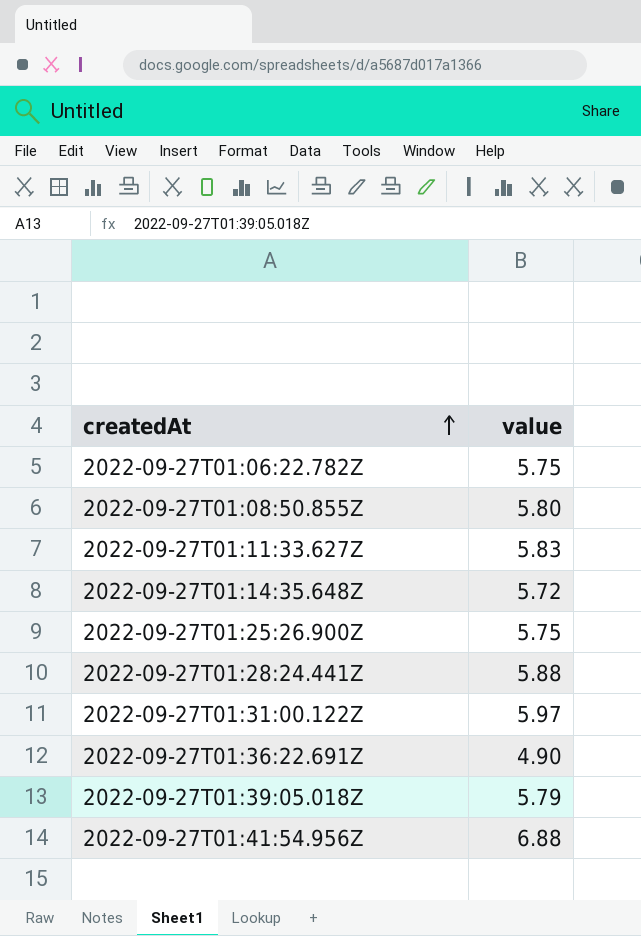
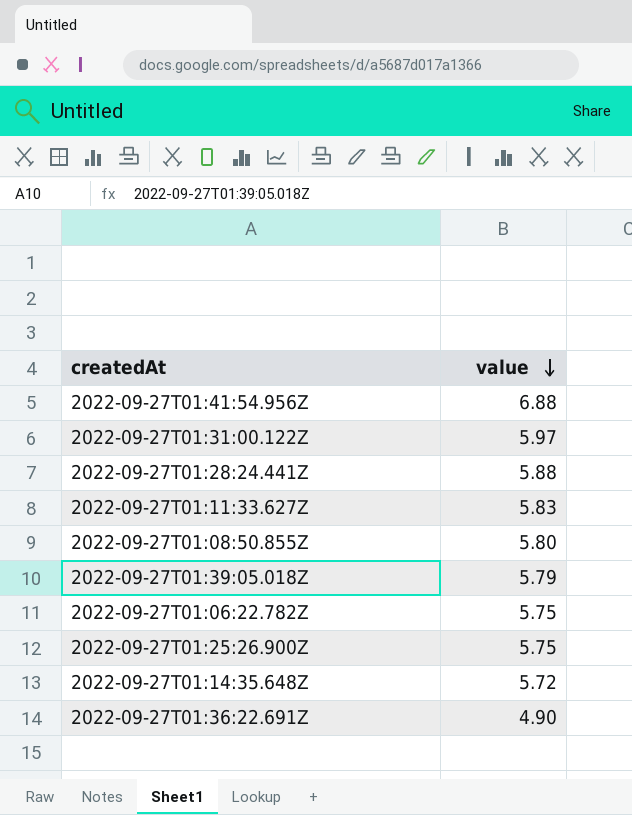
row order: createdAt ascending -> value descending

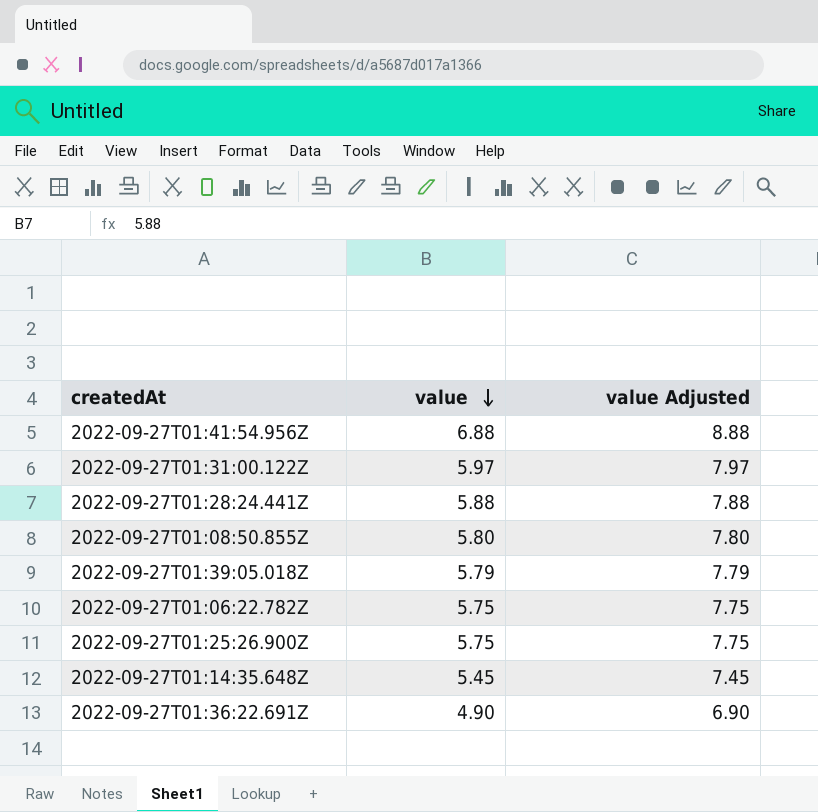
column value Adjusted | formula: none -> [value] + 2
row 2022-09-27T01:11:33.627Z: 5.83 -> none
2022-09-27T01:14:35.648Z | value: 5.72 -> 5.45

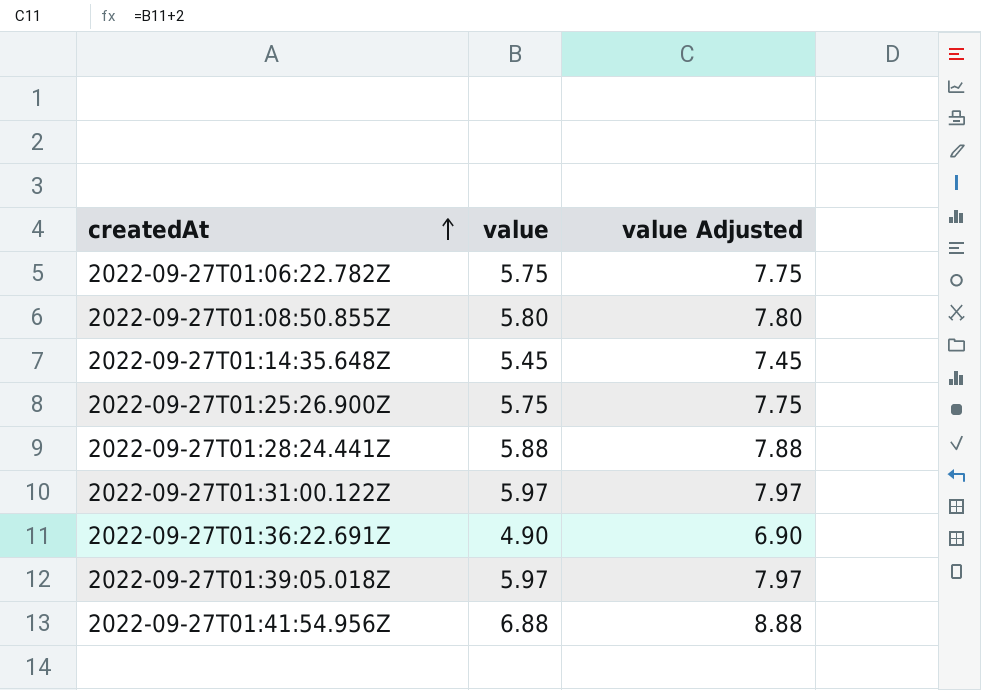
row order: value descending -> createdAt ascending
2022-09-27T01:39:05.018Z | value: 5.79 -> 5.97
2022-09-27T01:39:05.018Z | value Adjusted: 7.79 -> 7.97

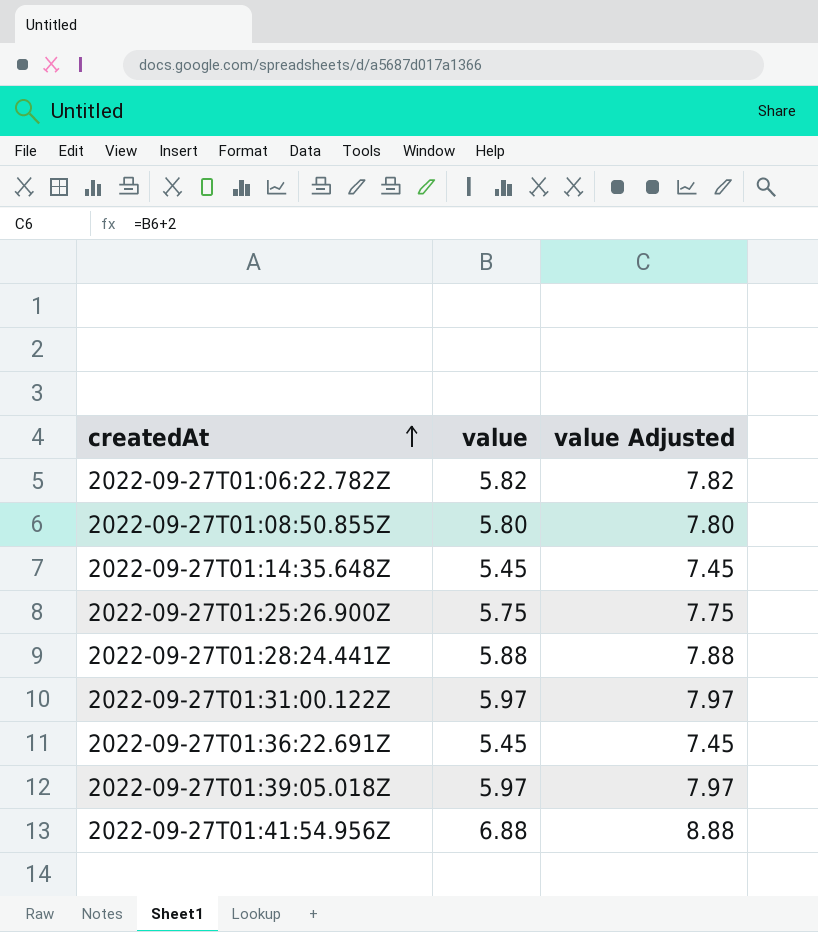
2022-09-27T01:06:22.782Z | value: 5.75 -> 5.82
2022-09-27T01:06:22.782Z | value Adjusted: 7.75 -> 7.82
2022-09-27T01:36:22.691Z | value: 4.90 -> 5.45
2022-09-27T01:36:22.691Z | value Adjusted: 6.90 -> 7.45

